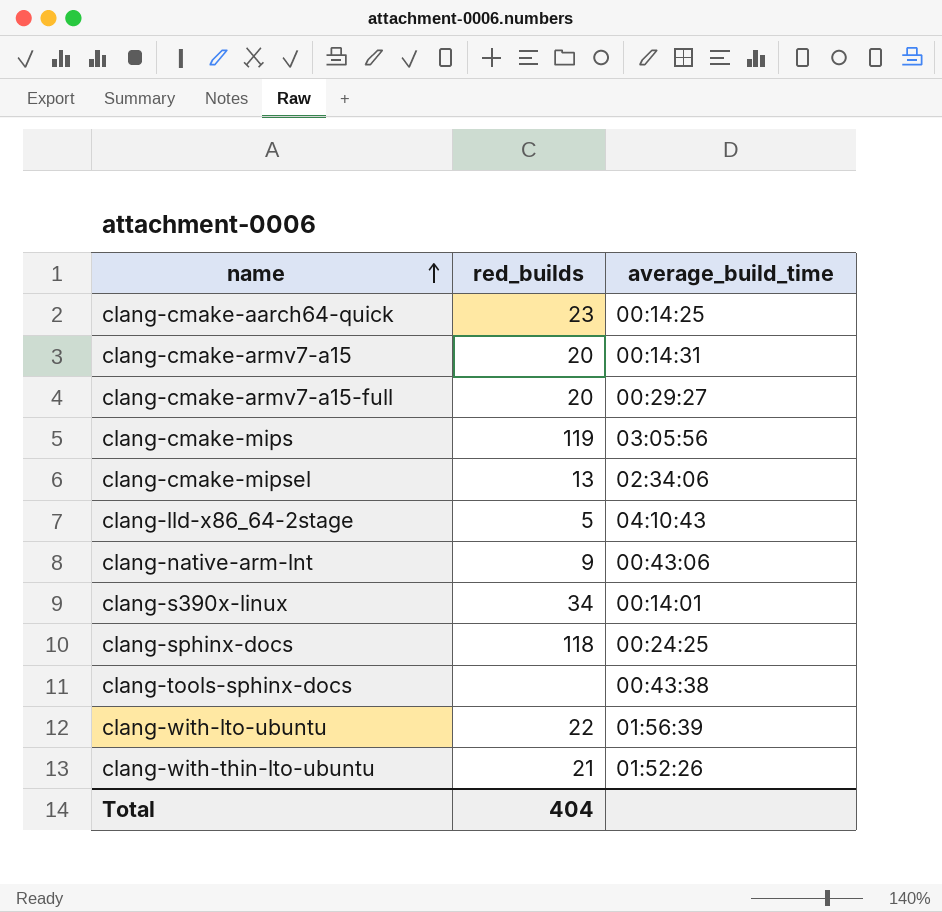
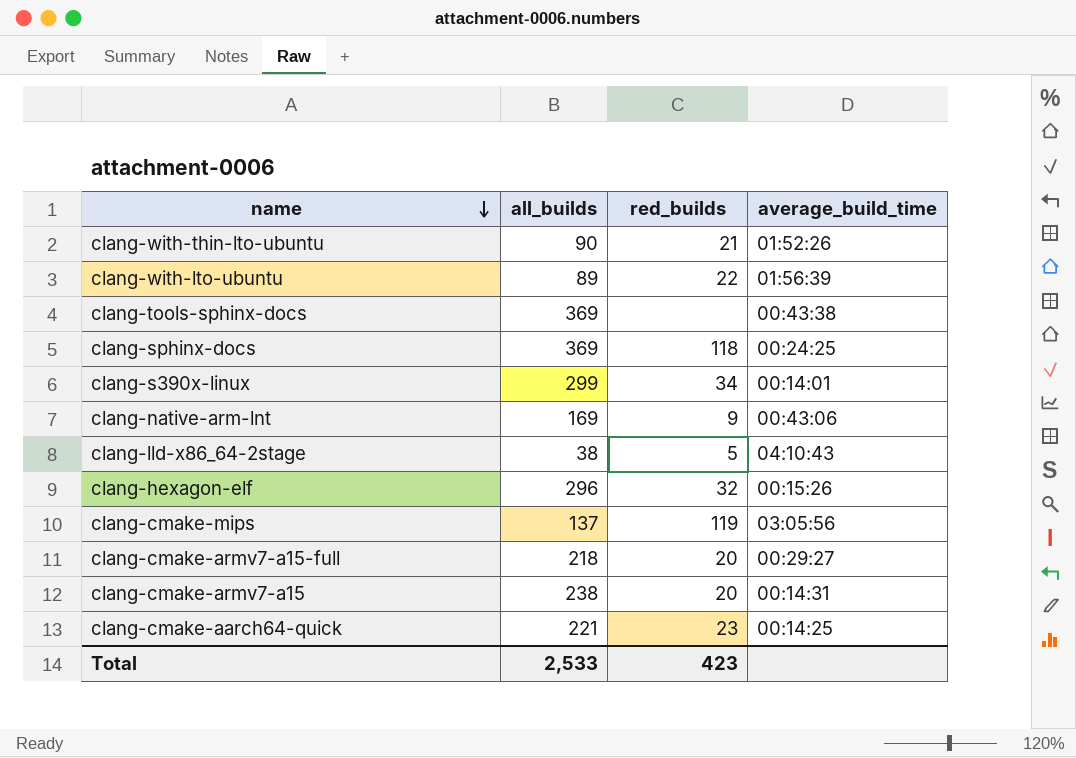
row order: name ascending -> name descending
column all_builds | position: none -> 2
row clang-cmake-mipsel: 13 | 02:34:06 -> none
row clang-hexagon-elf: none -> 296 | 32 | 00:15:26
Total | red_builds: 404 -> 423

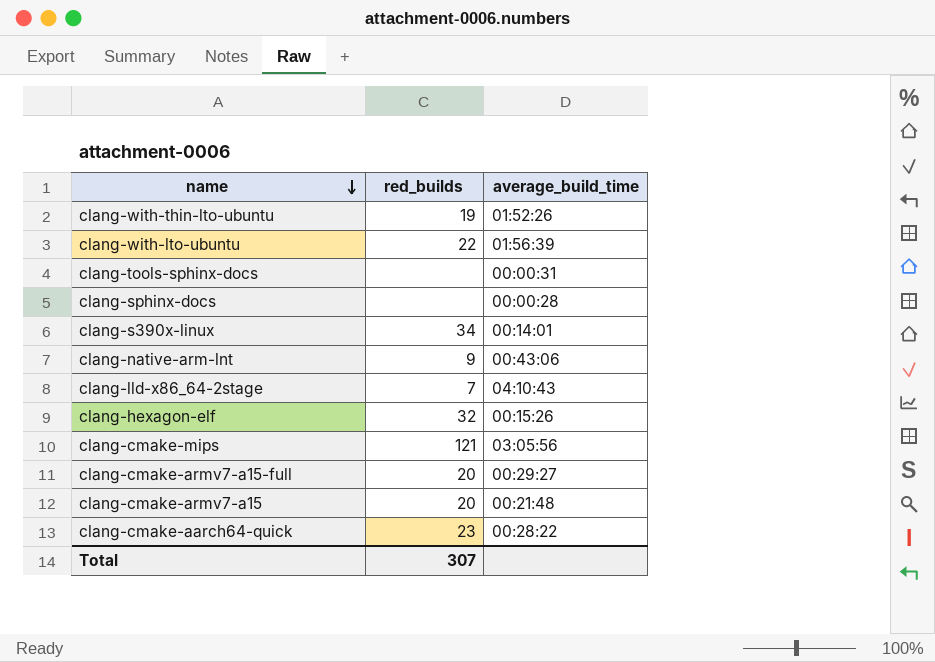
column all_builds | position: 2 -> none
clang-with-thin-lto-ubuntu | red_builds: 21 -> 19
clang-tools-sphinx-docs | average_build_time: 00:43:38 -> 00:00:31
clang-sphinx-docs | red_builds: 118 -> none
clang-sphinx-docs | average_build_time: 00:24:25 -> 00:00:28
clang-lld-x86_64-2stage | red_builds: 5 -> 7
clang-cmake-mips | red_builds: 119 -> 121
clang-cmake-armv7-a15 | average_build_time: 00:14:31 -> 00:21:48
clang-cmake-aarch64-quick | average_build_time: 00:14:25 -> 00:28:22
Total | red_builds: 423 -> 307

